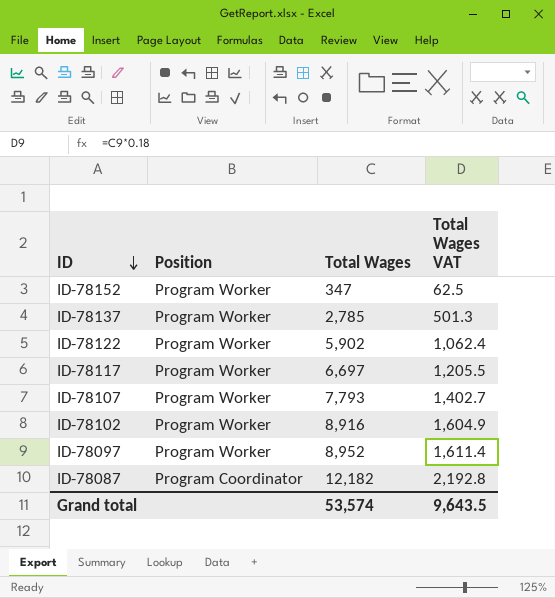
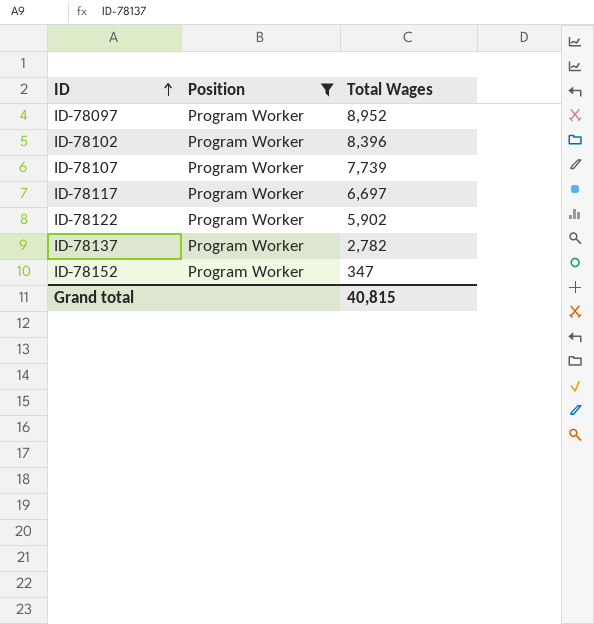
filter: none -> Position = Program Worker
row order: ID descending -> ID ascending
column Total Wages VAT | formula: [Total Wages] * 0.18 -> none
ID-78102 | Total Wages: 8,916 -> 8,396
ID-78107 | Total Wages: 7,793 -> 7,739
ID-78137 | Total Wages: 2,785 -> 2,782
Grand total | Total Wages: 53,574 -> 40,815

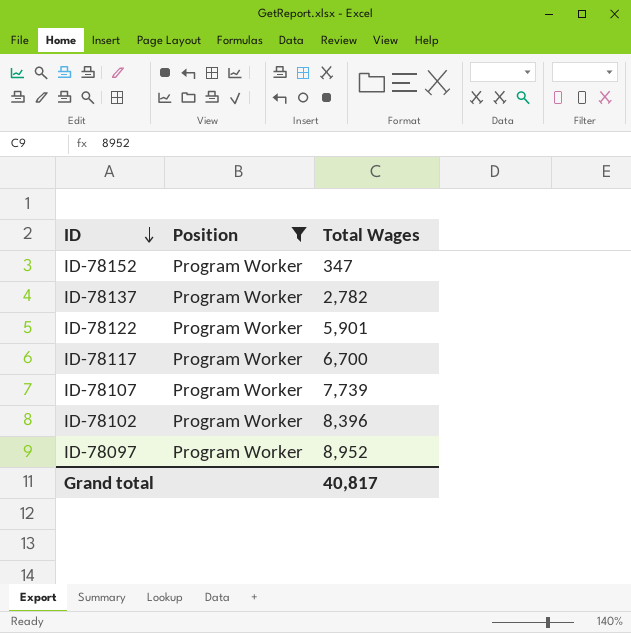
row order: ID ascending -> ID descending
ID-78122 | Total Wages: 5,902 -> 5,901
ID-78117 | Total Wages: 6,697 -> 6,700
Grand total | Total Wages: 40,815 -> 40,817

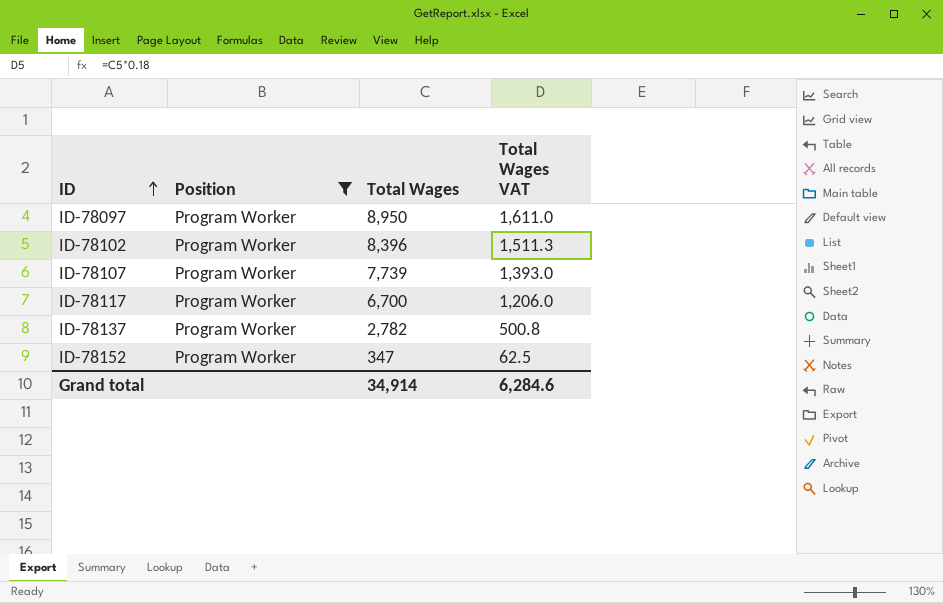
row order: ID descending -> ID ascending
column Total Wages VAT | formula: none -> [Total Wages] * 0.18
row ID-78122: Program Worker | 5,901 -> none
ID-78097 | Total Wages: 8,952 -> 8,950
Grand total | Total Wages: 40,817 -> 34,914

